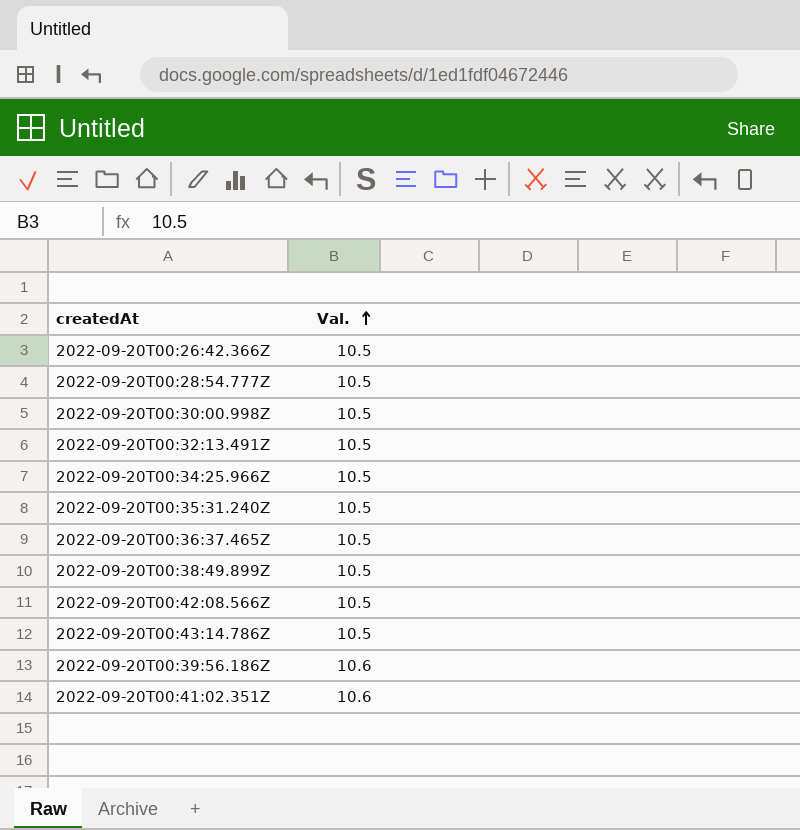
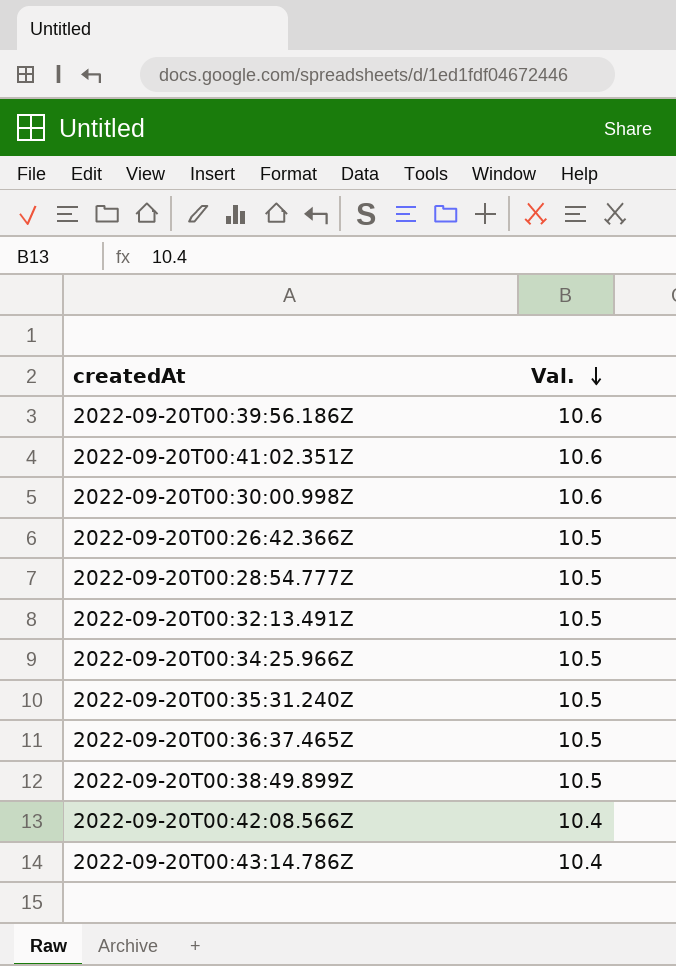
row order: Val. ascending -> Val. descending
2022-09-20T00:30:00.998Z | Val.: 10.5 -> 10.6
2022-09-20T00:42:08.566Z | Val.: 10.5 -> 10.4
2022-09-20T00:43:14.786Z | Val.: 10.5 -> 10.4

